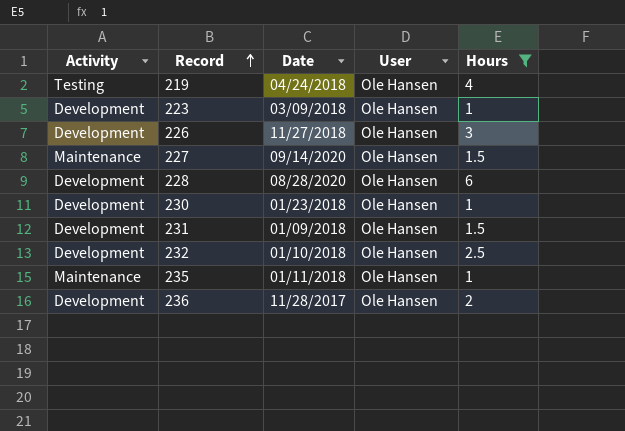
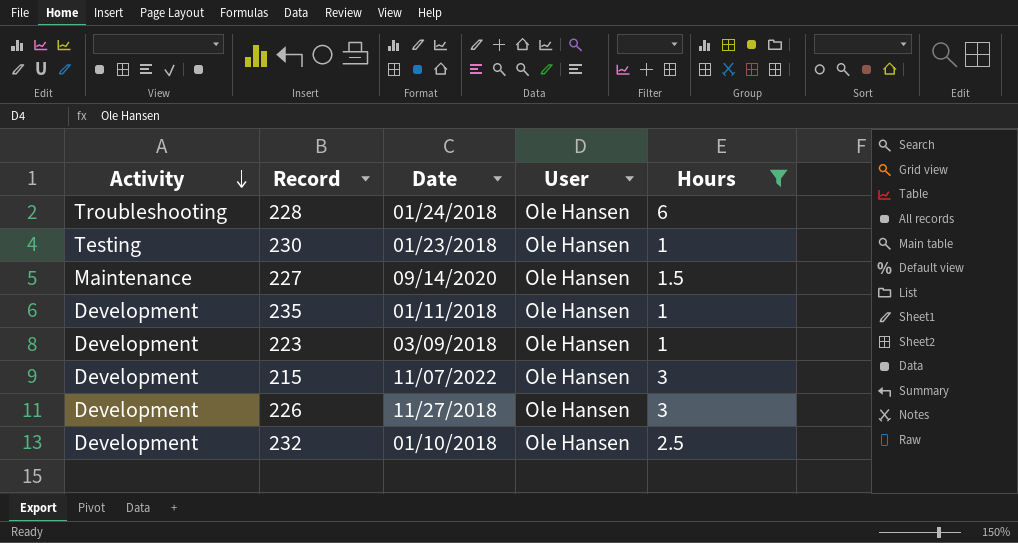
row order: Record ascending -> Activity descending
row 219: Testing | 04/24/2018 | Ole Hansen | 4 -> none
row 231: Development | 01/09/2018 | Ole Hansen | 1.5 -> none
row 236: Development | 11/28/2017 | Ole Hansen | 2 -> none
228 | Activity: Development -> Troubleshooting
228 | Date: 08/28/2020 -> 01/24/2018
230 | Activity: Development -> Testing
235 | Activity: Maintenance -> Development
row 215: none -> Development | 11/07/2022 | Ole Hansen | 3

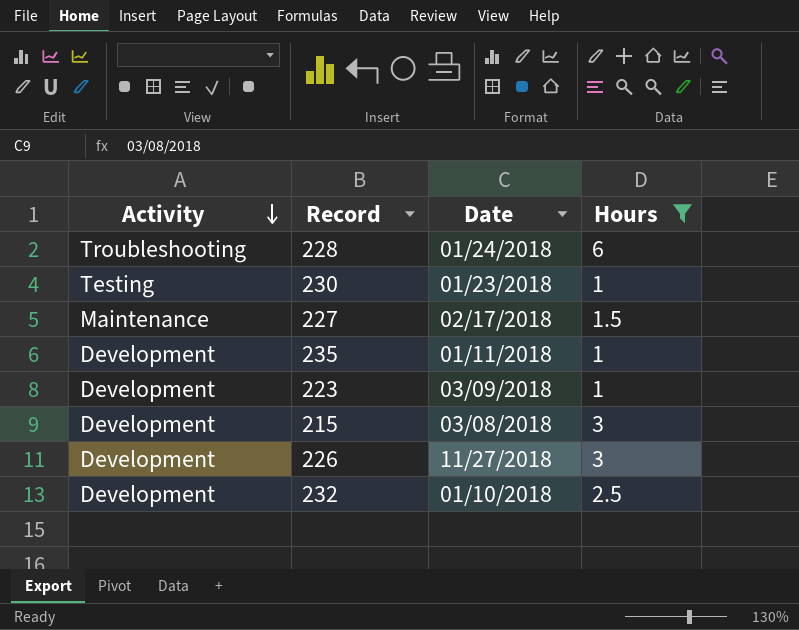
column User | position: 4 -> none
227 | Date: 09/14/2020 -> 02/17/2018
215 | Date: 11/07/2022 -> 03/08/2018

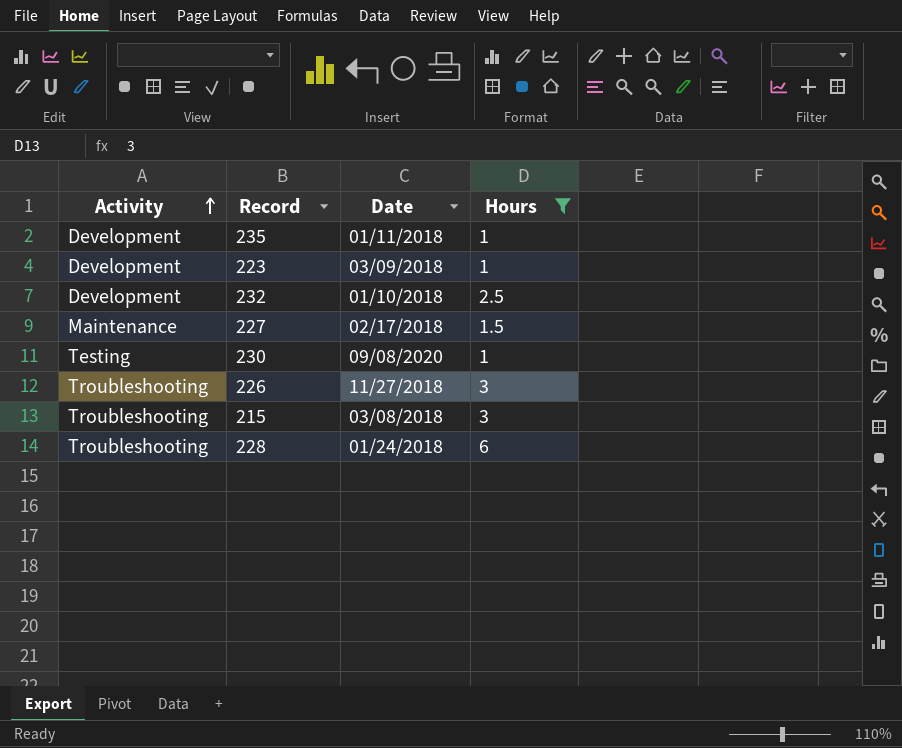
row order: Activity descending -> Activity ascending
230 | Date: 01/23/2018 -> 09/08/2020
226 | Activity: Development -> Troubleshooting
215 | Activity: Development -> Troubleshooting

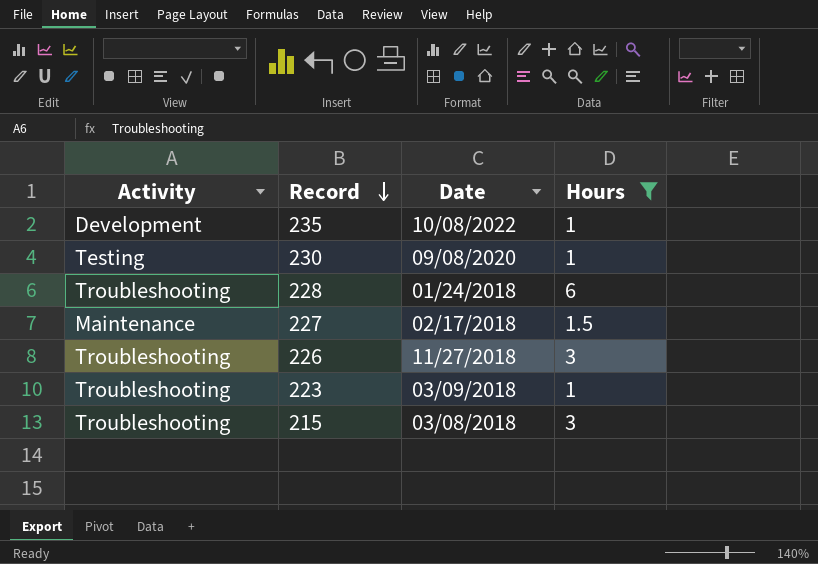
row order: Activity ascending -> Record descending
row 232: Development | 01/10/2018 | 2.5 -> none
235 | Date: 01/11/2018 -> 10/08/2022
223 | Activity: Development -> Troubleshooting

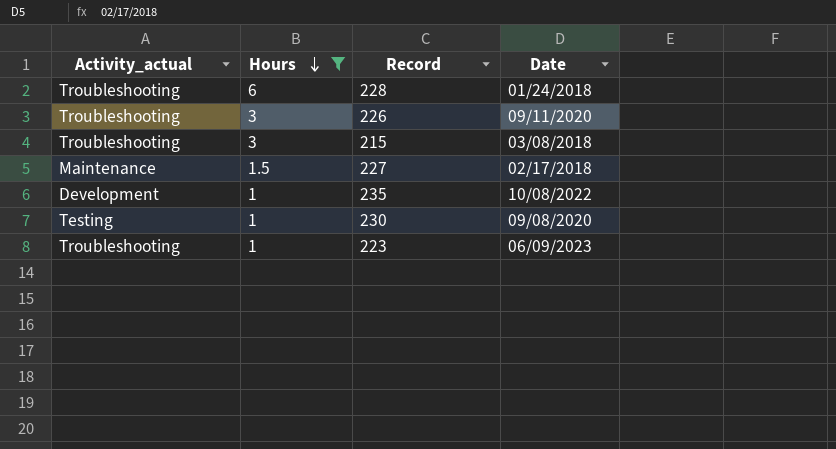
row order: Record descending -> Hours descending
column name: Activity -> Activity_actual
column Hours | position: 4 -> 2
226 | Date: 11/27/2018 -> 09/11/2020
223 | Date: 03/09/2018 -> 06/09/2023

